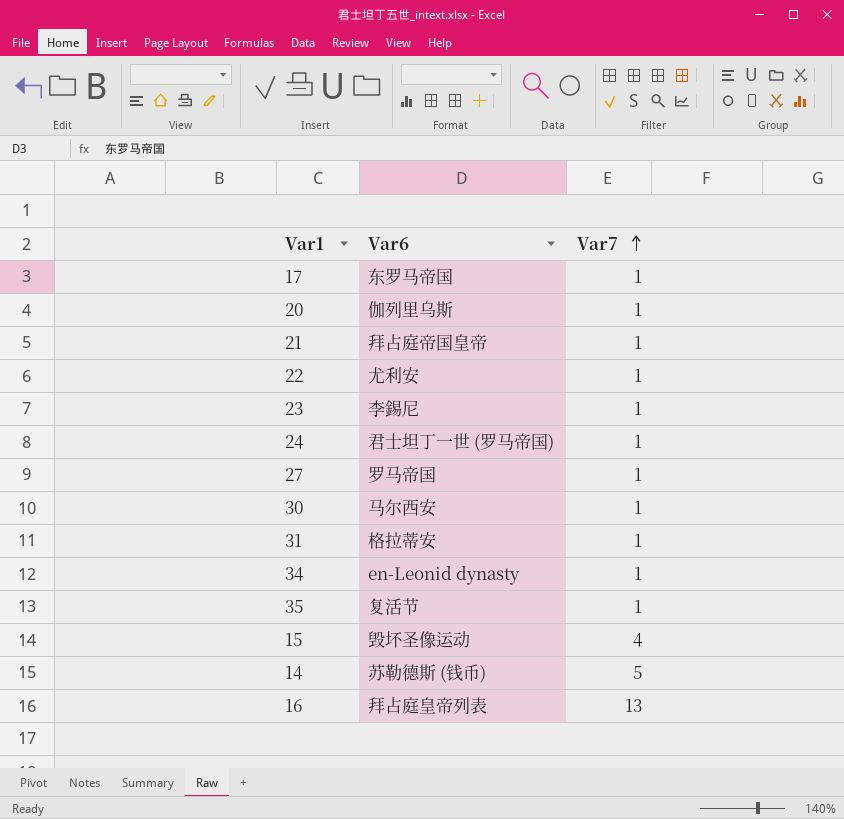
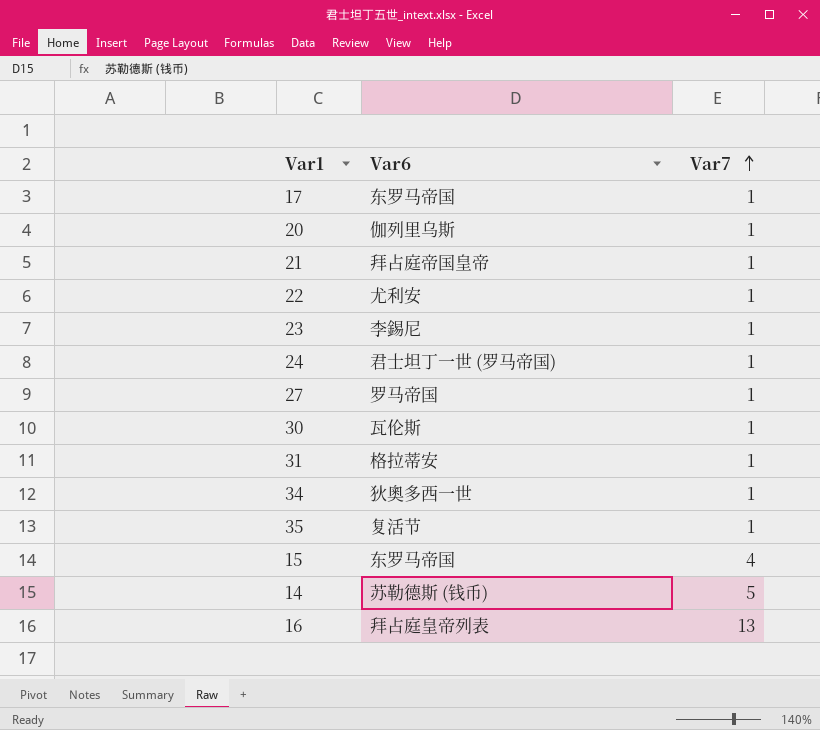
30 | Var6: 马尔西安 -> 瓦伦斯
34 | Var6: en-Leonid dynasty -> 狄奧多西一世
15 | Var6: 毁坏圣像运动 -> 东罗马帝国

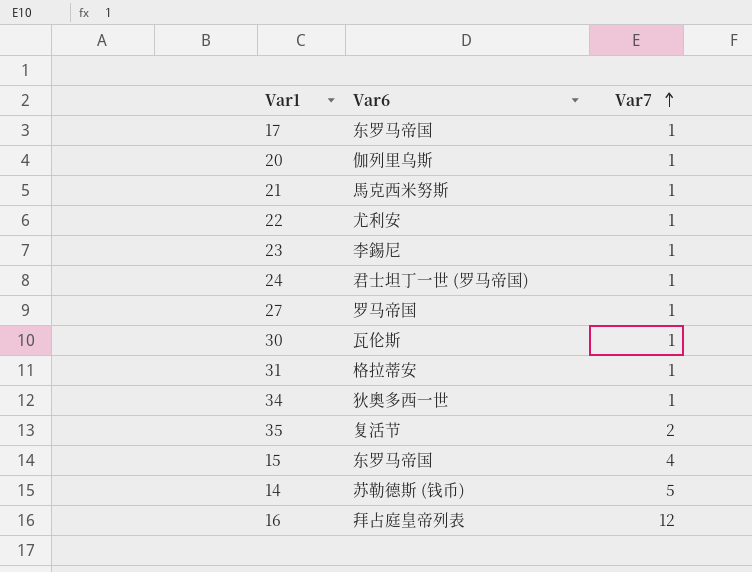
21 | Var6: 拜占庭帝国皇帝 -> 馬克西米努斯
35 | Var7: 1 -> 2
16 | Var7: 13 -> 12

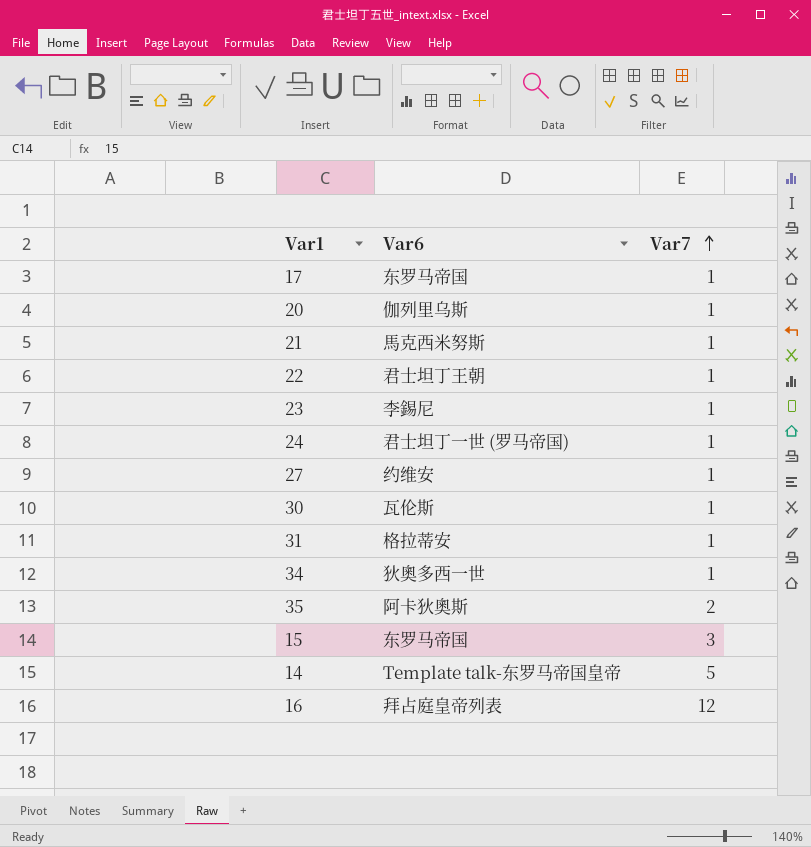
22 | Var6: 尤利安 -> 君士坦丁王朝
27 | Var6: 罗马帝国 -> 约维安
35 | Var6: 复活节 -> 阿卡狄奧斯
15 | Var7: 4 -> 3
14 | Var6: 苏勒德斯 (钱币) -> Template talk-东罗马帝国皇帝

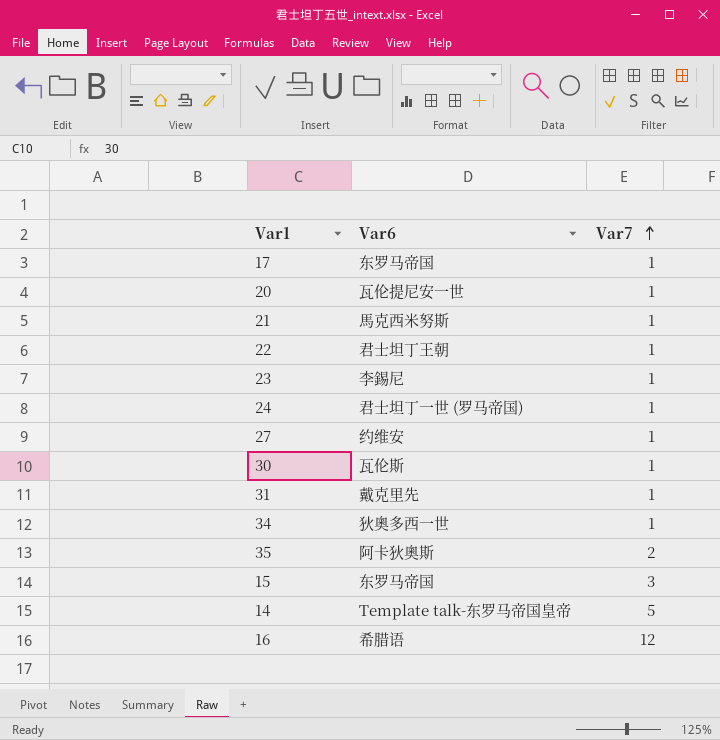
20 | Var6: 伽列里乌斯 -> 瓦伦提尼安一世
31 | Var6: 格拉蒂安 -> 戴克里先
16 | Var6: 拜占庭皇帝列表 -> 希腊语

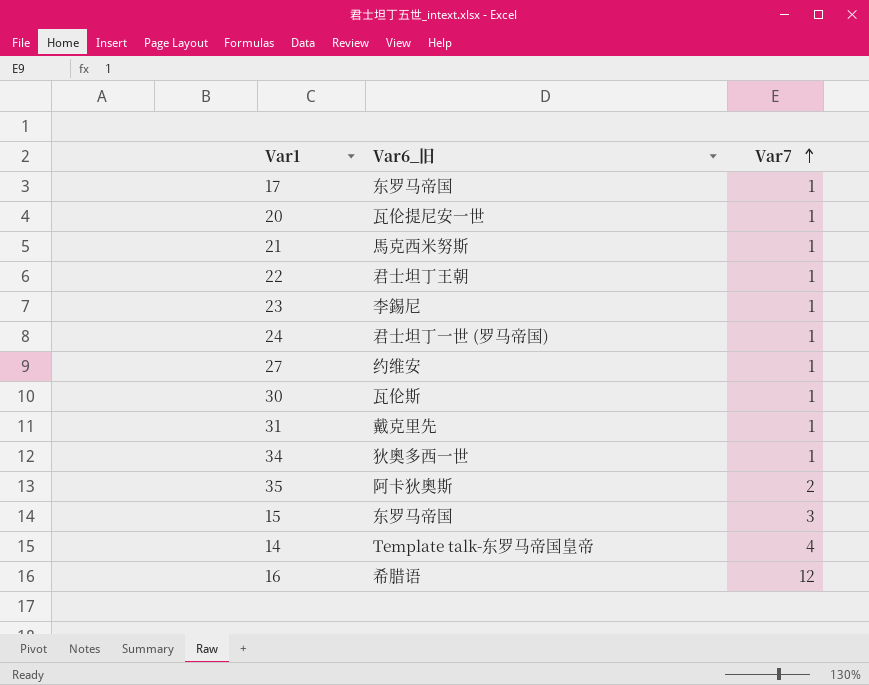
column name: Var6 -> Var6_旧
14 | Var7: 5 -> 4

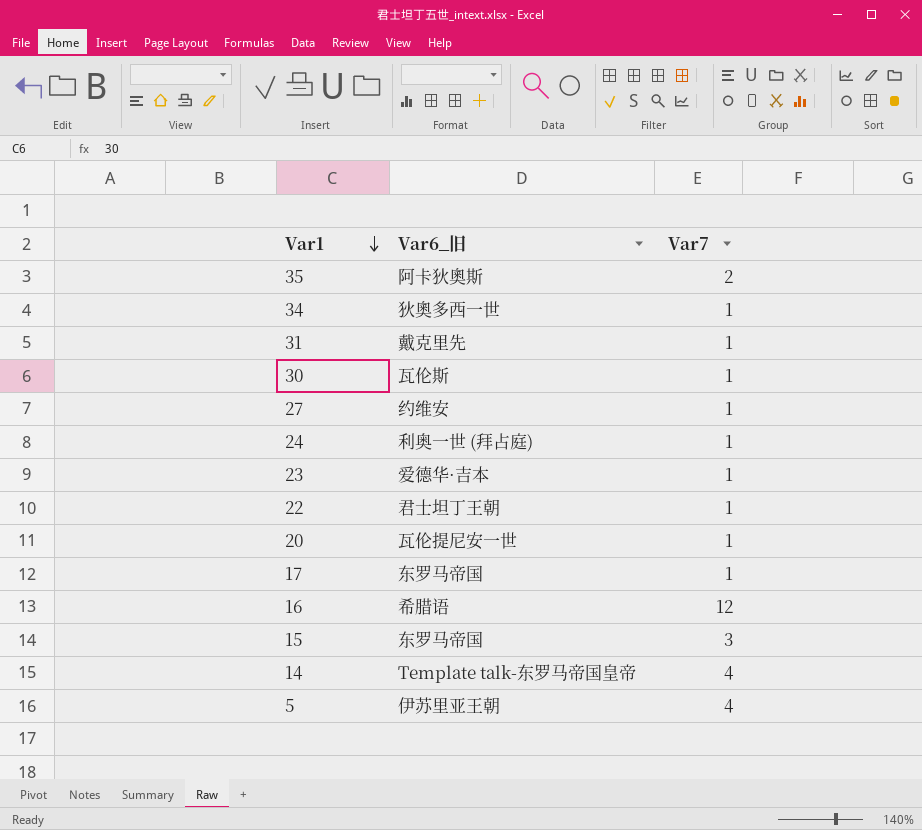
row order: Var7 ascending -> Var1 descending
row 21: 馬克西米努斯 | 1 -> none
24 | Var6_旧: 君士坦丁一世 (罗马帝国) -> 利奥一世 (拜占庭)
23 | Var6_旧: 李錫尼 -> 爱德华·吉本
row 5: none -> 伊苏里亚王朝 | 4

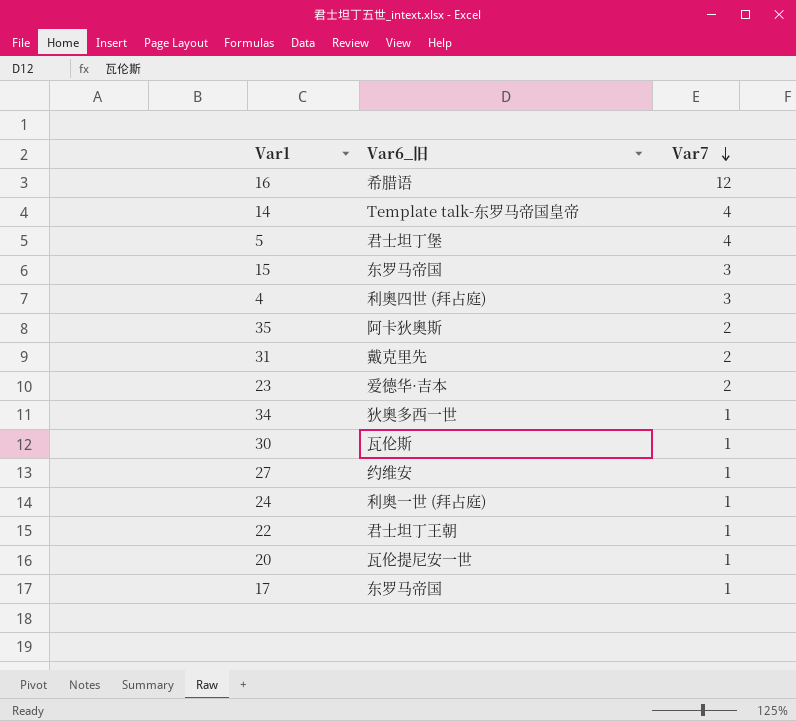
row order: Var1 descending -> Var7 descending
5 | Var6_旧: 伊苏里亚王朝 -> 君士坦丁堡
row 4: none -> 利奧四世 (拜占庭) | 3
31 | Var7: 1 -> 2
23 | Var7: 1 -> 2

